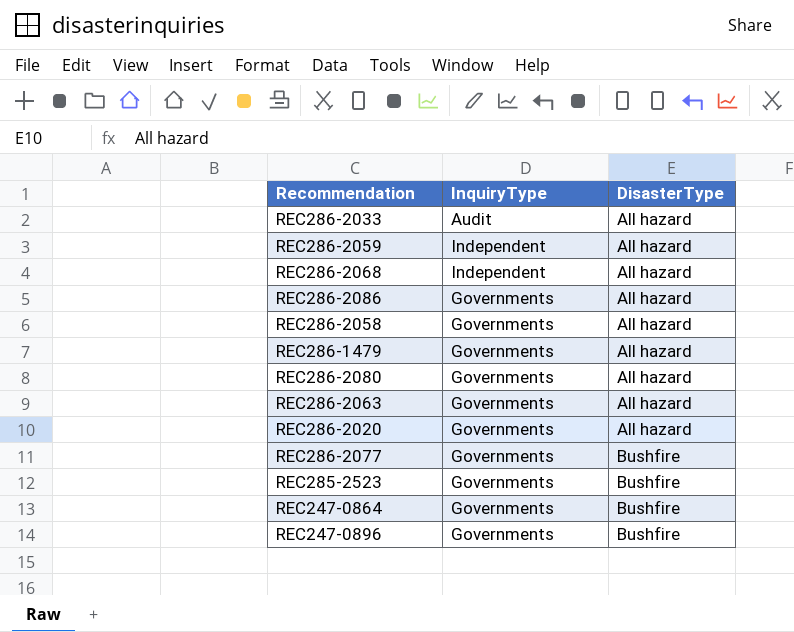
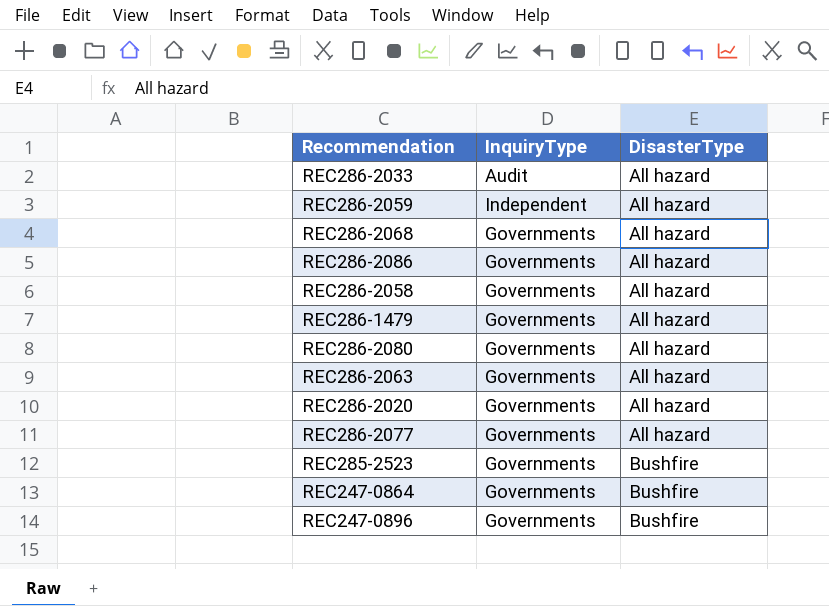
REC286-2068 | InquiryType: Independent -> Governments
REC286-2077 | DisasterType: Bushfire -> All hazard

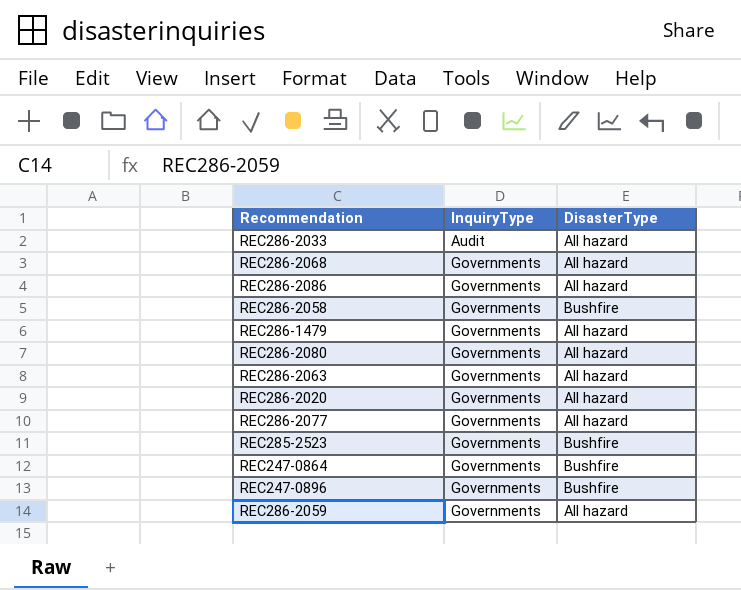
row order: DisasterType ascending -> InquiryType ascending
REC286-2058 | DisasterType: All hazard -> Bushfire
REC286-2059 | InquiryType: Independent -> Governments

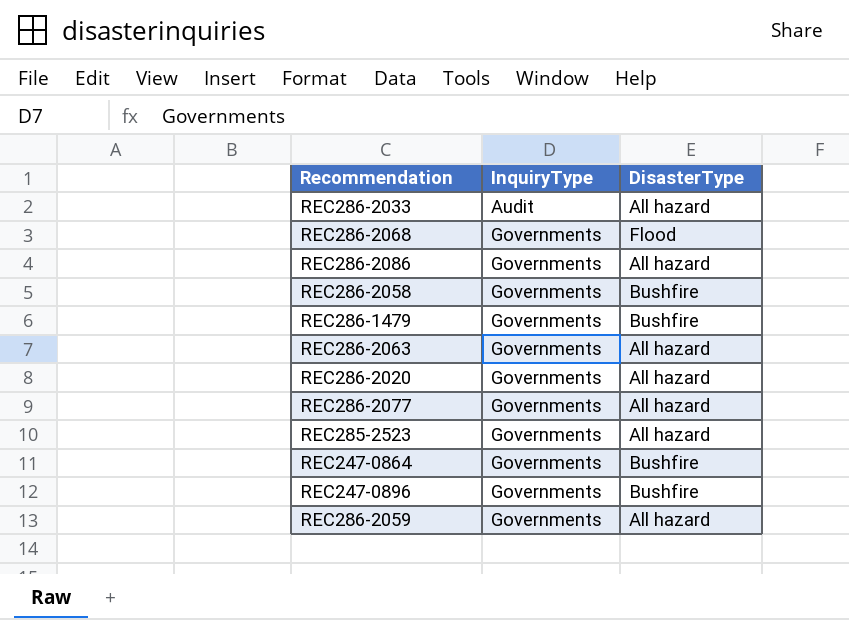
row REC286-2080: Governments | All hazard -> none
REC286-2068 | DisasterType: All hazard -> Flood
REC286-1479 | DisasterType: All hazard -> Bushfire
REC285-2523 | DisasterType: Bushfire -> All hazard

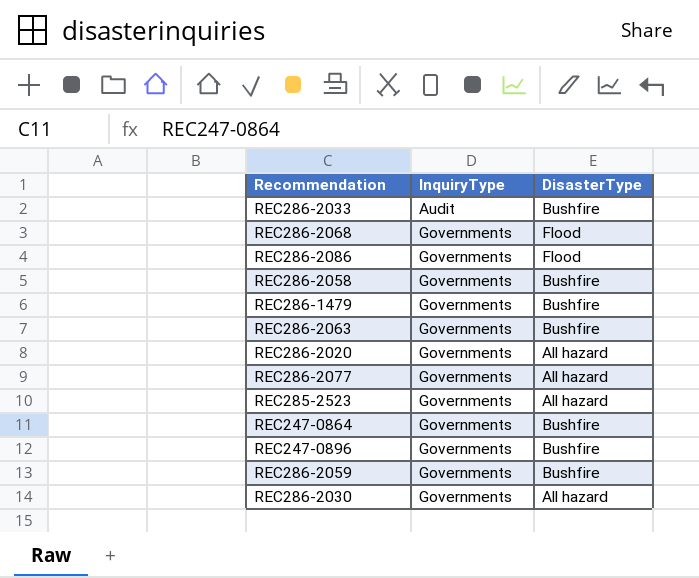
REC286-2033 | DisasterType: All hazard -> Bushfire
REC286-2086 | DisasterType: All hazard -> Flood
REC286-2063 | DisasterType: All hazard -> Bushfire
REC286-2059 | DisasterType: All hazard -> Bushfire
row REC286-2030: none -> Governments | All hazard

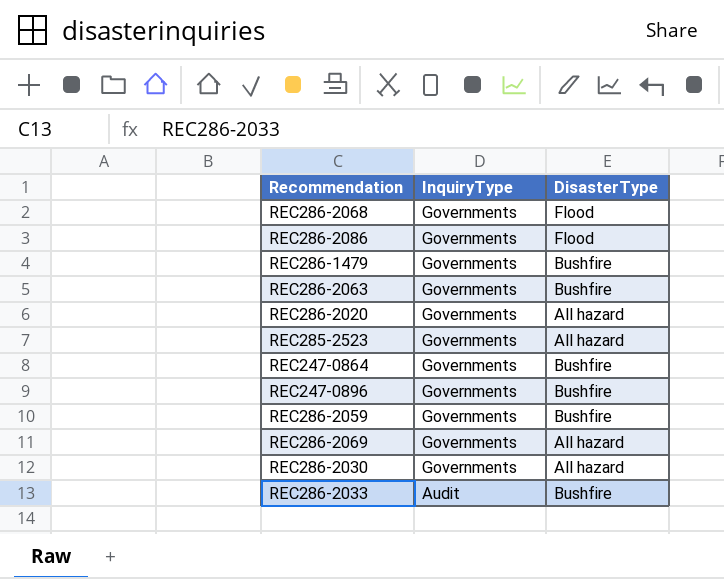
row order: InquiryType ascending -> InquiryType descending
row REC286-2058: Governments | Bushfire -> none
row REC286-2077: Governments | All hazard -> none
row REC286-2069: none -> Governments | All hazard

